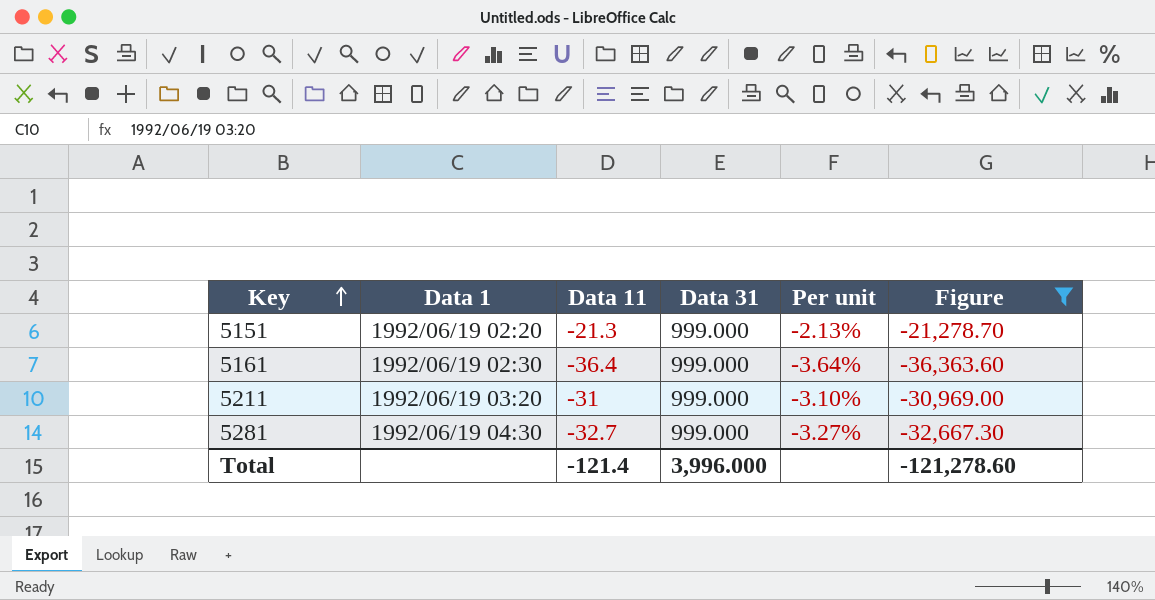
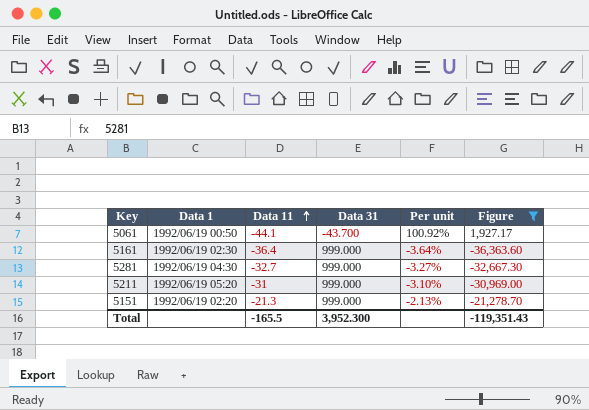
row order: Key ascending -> Data 11 ascending
row 5061: none -> 1992/06/19 00:50 | -44.1 | -43.700 | 100.92% | 1,927.17
5211 | Data 1: 1992/06/19 03:20 -> 1992/06/19 05:20
Total | Data 11: -121.4 -> -165.5
Total | Data 31: 3,996.000 -> 3,952.300
Total | Figure: -121,278.60 -> -119,351.43

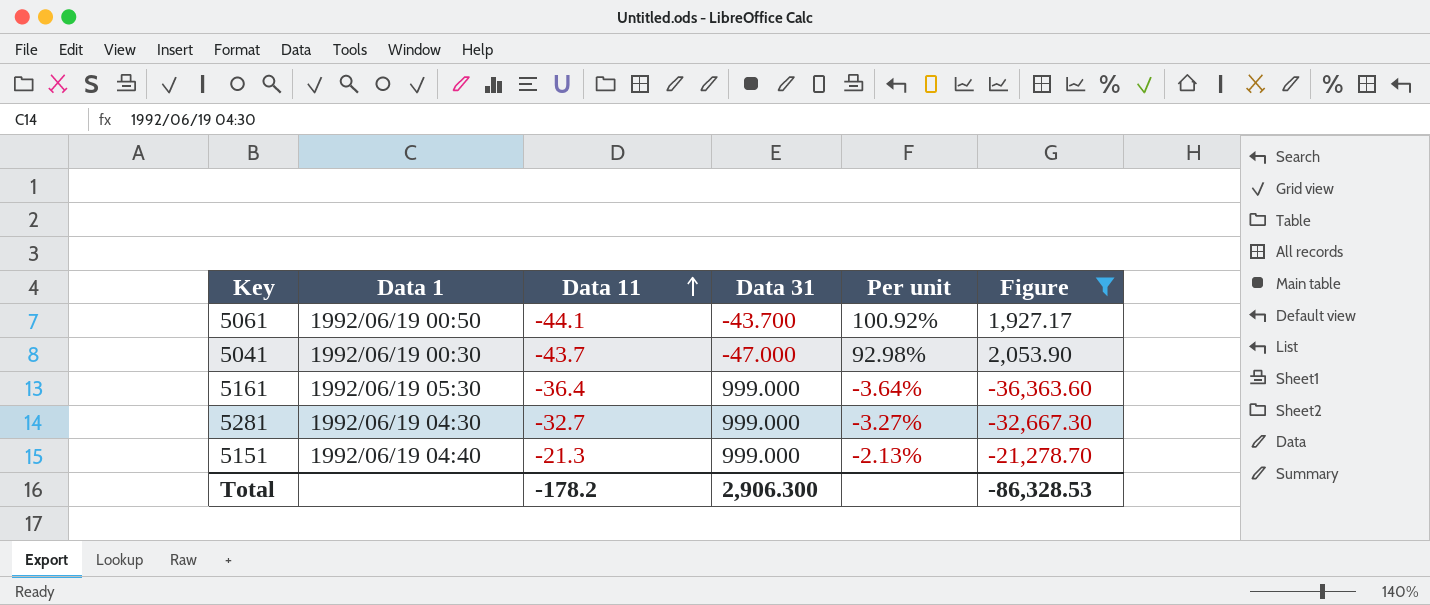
row 5211: 1992/06/19 05:20 | -31 | 999.000 | -3.10% | -30,969.00 -> none
row 5041: none -> 1992/06/19 00:30 | -43.7 | -47.000 | 92.98% | 2,053.90
5161 | Data 1: 1992/06/19 02:30 -> 1992/06/19 05:30
5151 | Data 1: 1992/06/19 02:20 -> 1992/06/19 04:40
Total | Data 11: -165.5 -> -178.2
Total | Data 31: 3,952.300 -> 2,906.300
Total | Figure: -119,351.43 -> -86,328.53

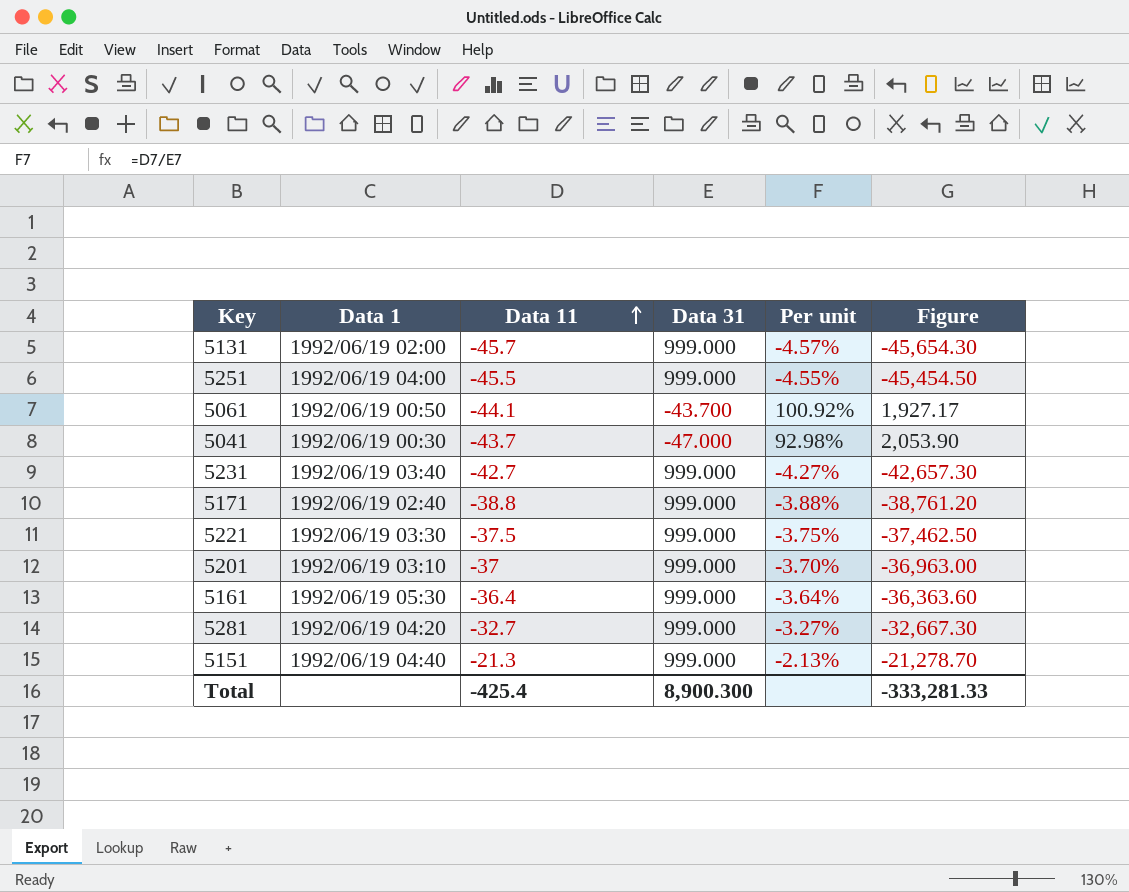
filter: Figure >= -36,363.60 -> none
5281 | Data 1: 1992/06/19 04:30 -> 1992/06/19 04:20
Total | Data 11: -178.2 -> -425.4
Total | Data 31: 2,906.300 -> 8,900.300
Total | Figure: -86,328.53 -> -333,281.33

